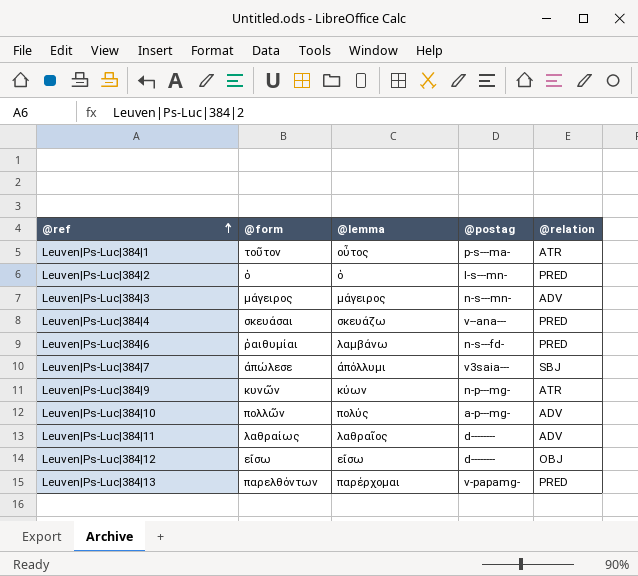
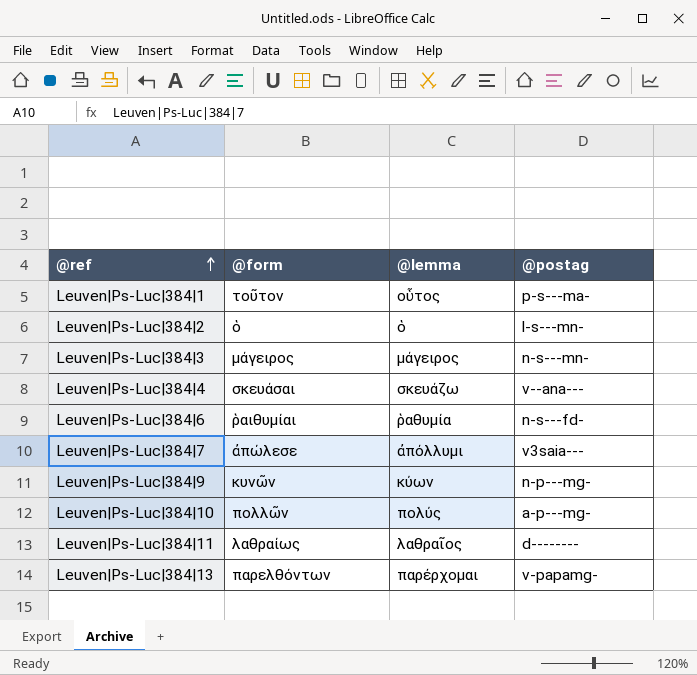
column @relation | position: 5 -> none
row Leuven|Ps-Luc|384|12: εἴσω | εἴσω | d-------- | OBJ -> none
Leuven|Ps-Luc|384|6 | @lemma: λαμβάνω -> ῥαθυμία

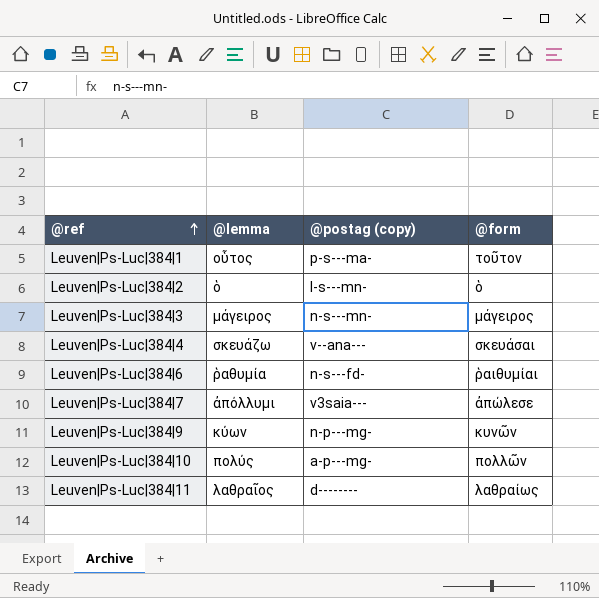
column name: @postag -> @postag (copy)
column @form | position: 2 -> 4
row Leuven|Ps-Luc|384|13: παρελθόντων | παρέρχομαι | v-papamg- -> none

